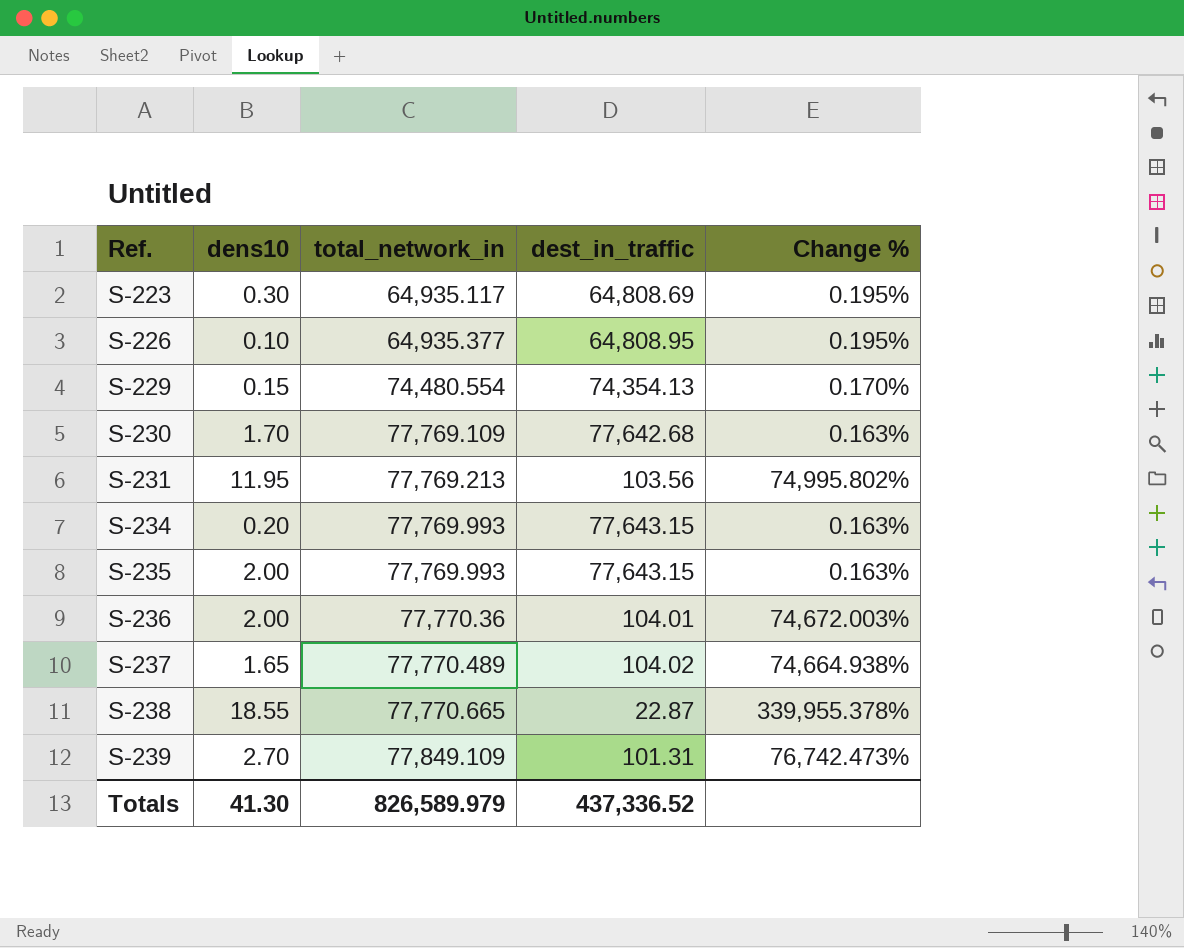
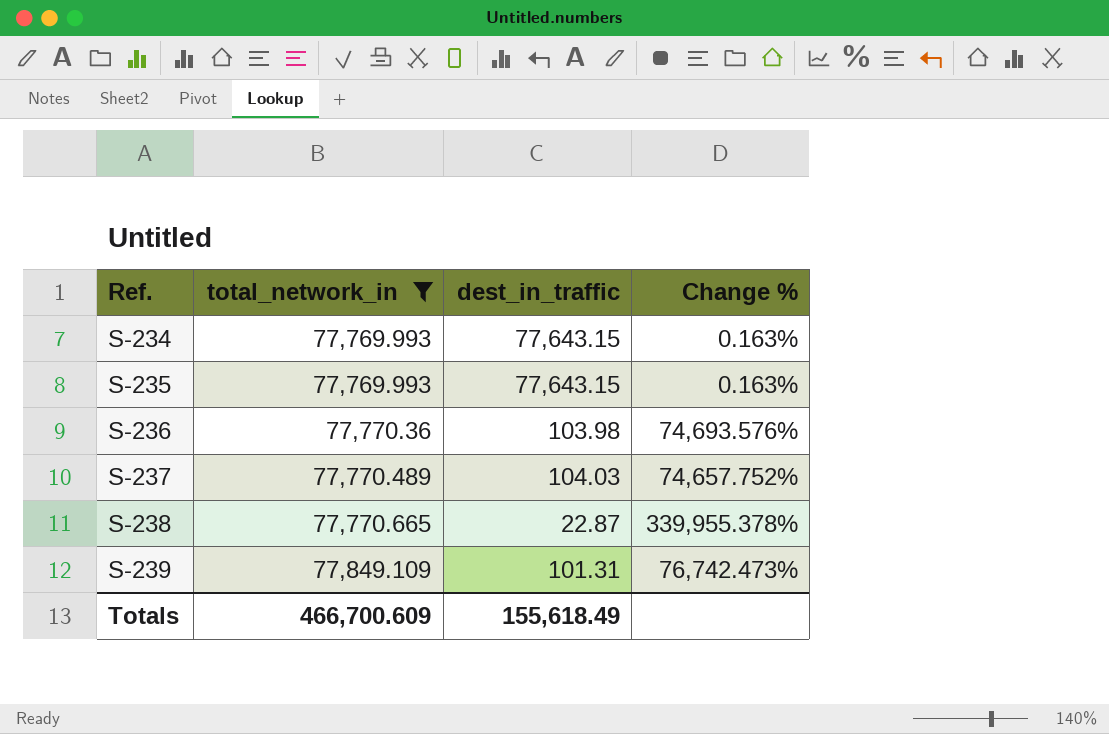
filter: none -> total_network_in >= 77,769.993
column dens10 | position: 2 -> none
S-236 | dest_in_traffic: 104.01 -> 103.98
S-236 | Change %: 74,672.003% -> 74,693.576%
S-237 | dest_in_traffic: 104.02 -> 104.03
S-237 | Change %: 74,664.938% -> 74,657.752%
Totals | total_network_in: 826,589.979 -> 466,700.609
Totals | dest_in_traffic: 437,336.52 -> 155,618.49

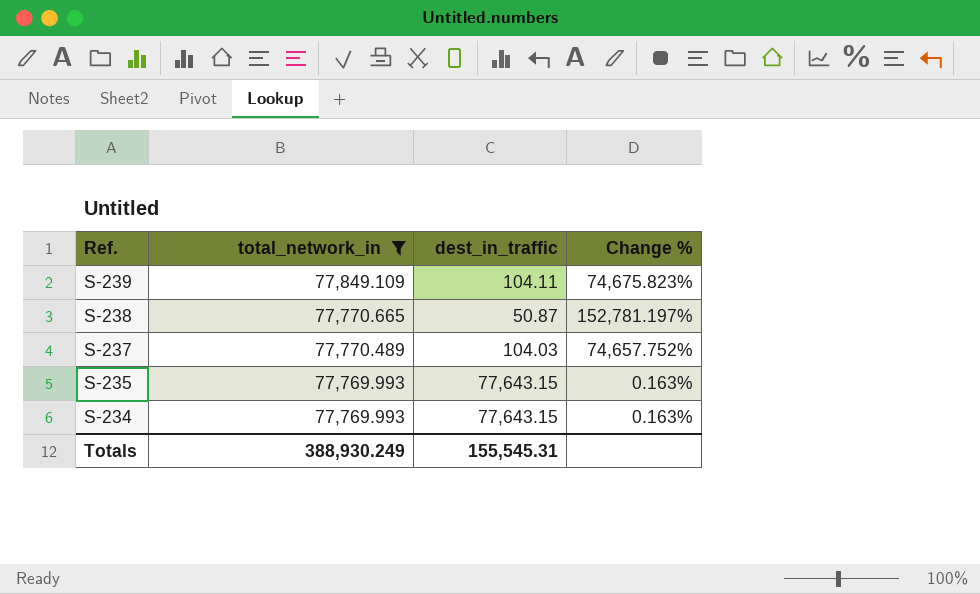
row order: Ref. ascending -> Ref. descending
row S-236: 77,770.36 | 103.98 | 74,693.576% -> none
S-239 | dest_in_traffic: 101.31 -> 104.11
S-239 | Change %: 76,742.473% -> 74,675.823%
S-238 | dest_in_traffic: 22.87 -> 50.87
S-238 | Change %: 339,955.378% -> 152,781.197%
Totals | total_network_in: 466,700.609 -> 388,930.249
Totals | dest_in_traffic: 155,618.49 -> 155,545.31

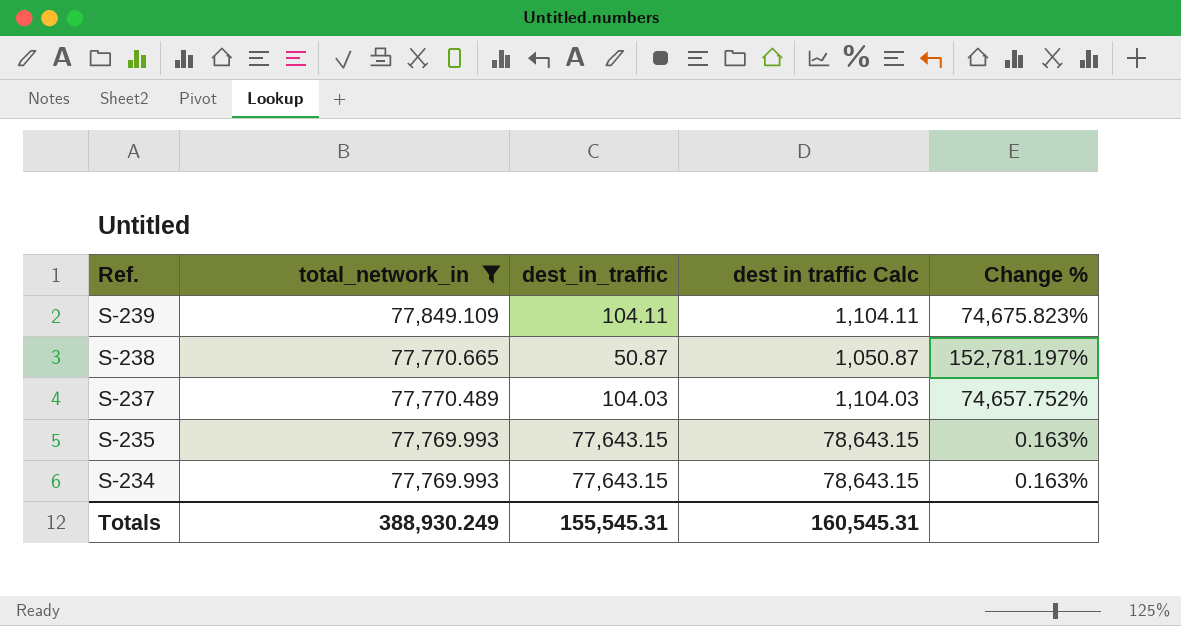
column dest in traffic Calc | formula: none -> [dest_in_traffic] + 1000

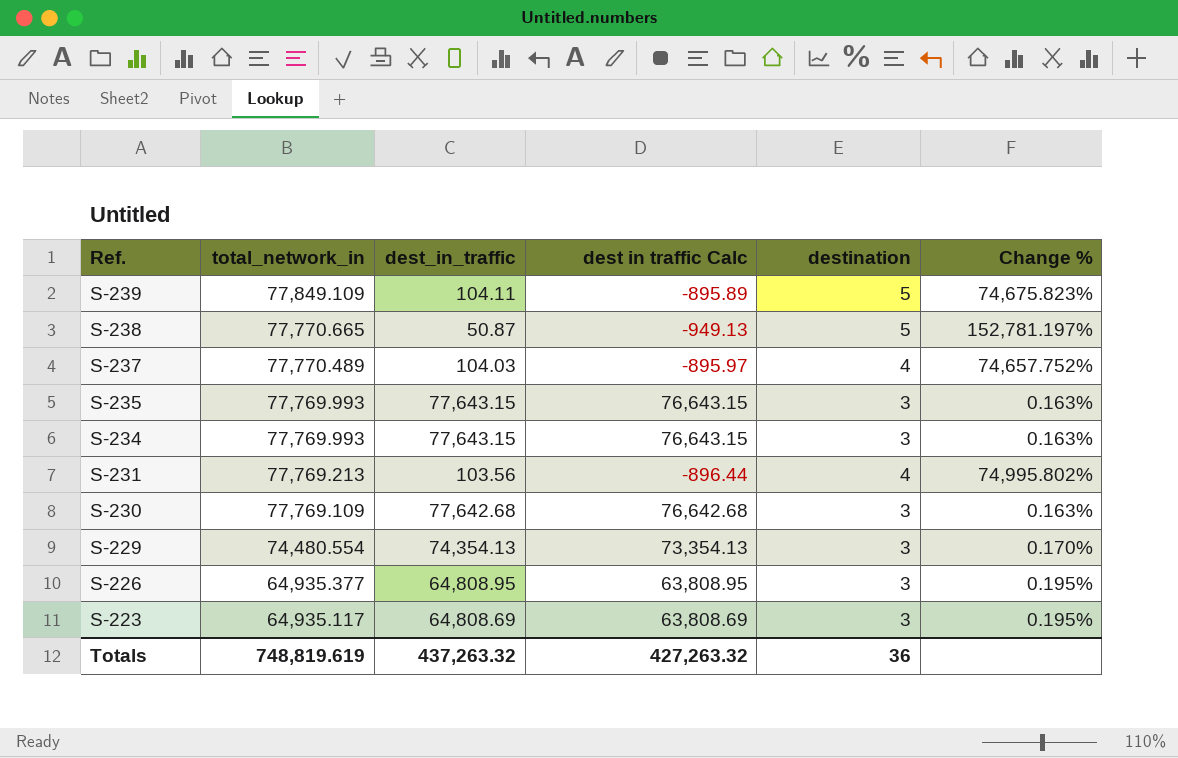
filter: total_network_in >= 77,769.993 -> none
column dest in traffic Calc | formula: [dest_in_traffic] + 1000 -> [dest_in_traffic] - 1000
column destination | position: none -> 5
Totals | total_network_in: 388,930.249 -> 748,819.619
Totals | dest_in_traffic: 155,545.31 -> 437,263.32
Totals | dest in traffic Calc: 160,545.31 -> 427,263.32

